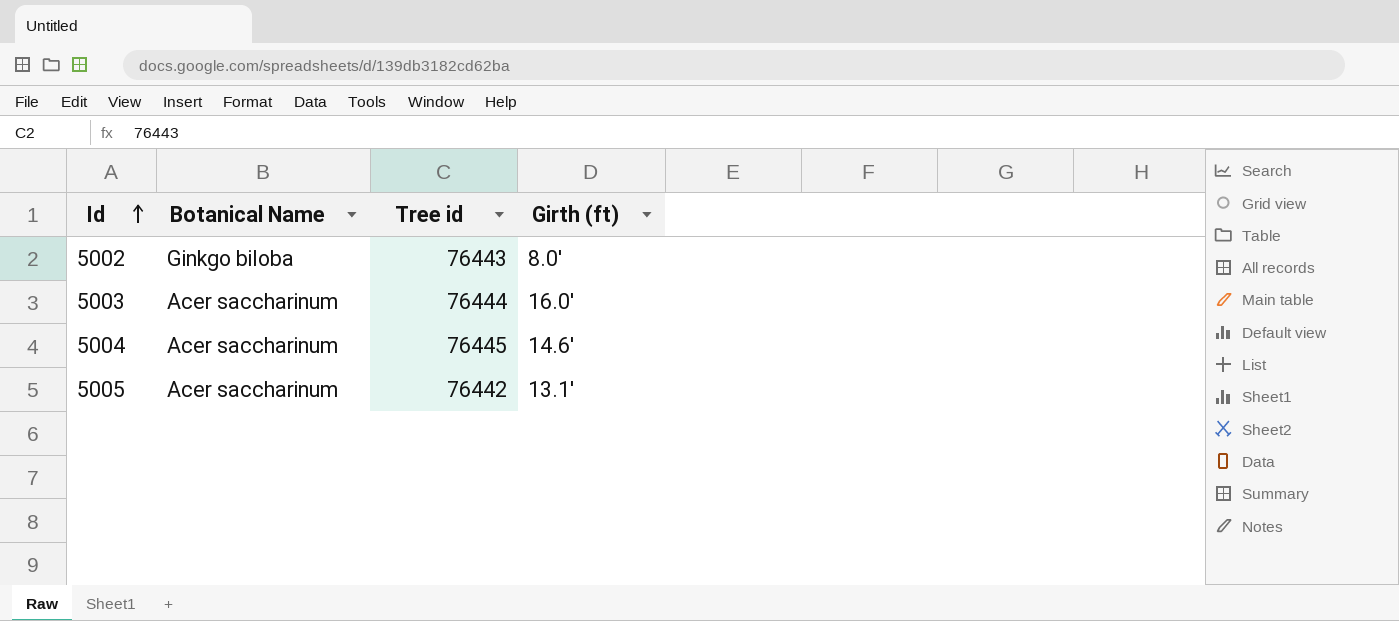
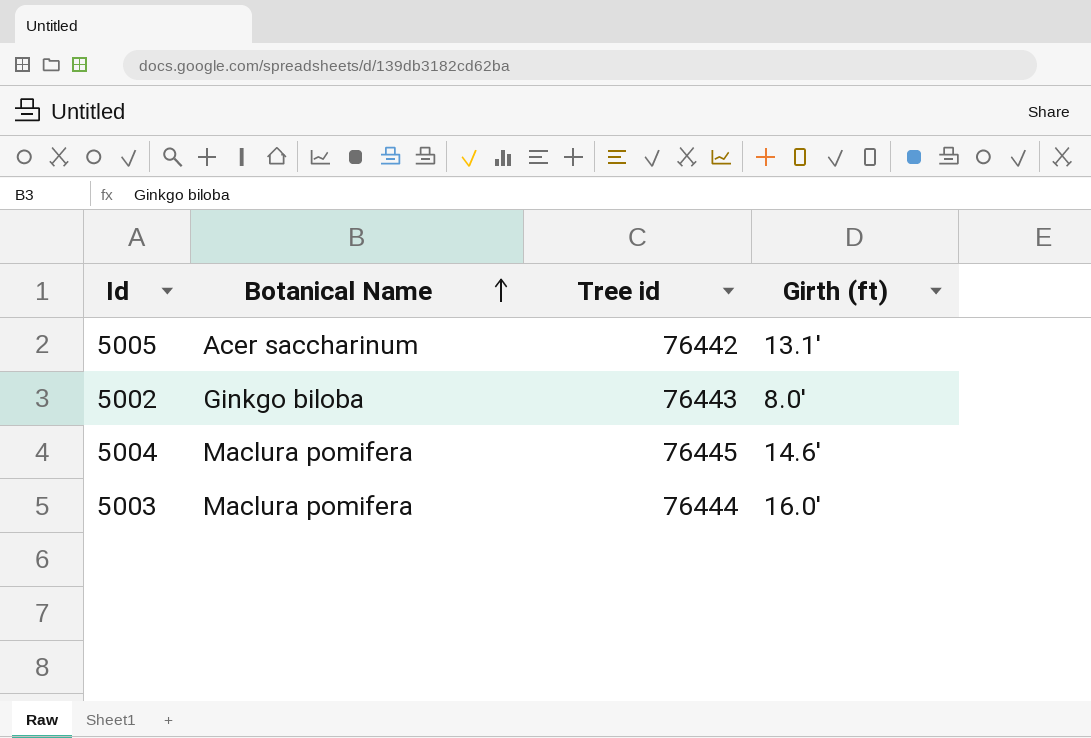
row order: Id ascending -> Botanical Name ascending
5004 | Botanical Name: Acer saccharinum -> Maclura pomifera
5003 | Botanical Name: Acer saccharinum -> Maclura pomifera

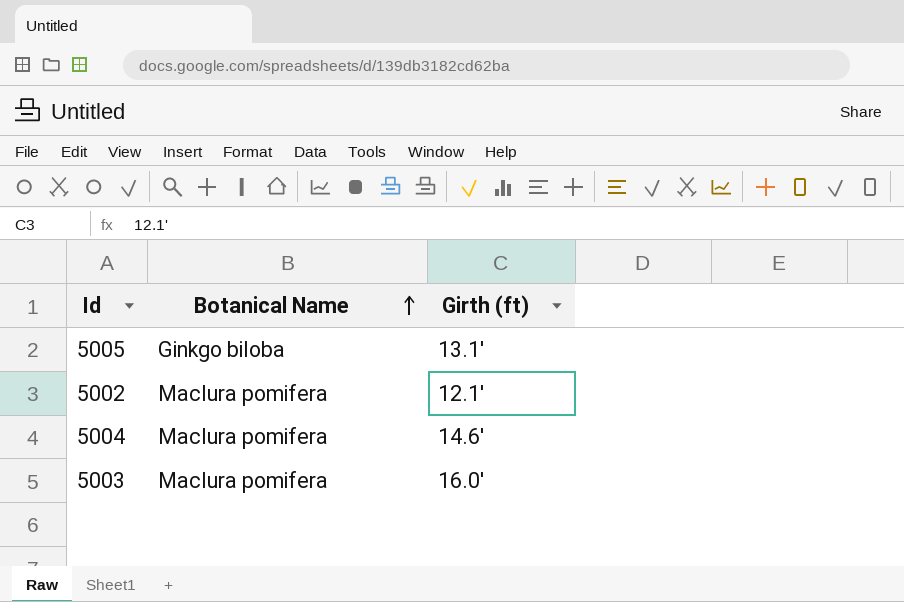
column Tree id | position: 3 -> none
5005 | Botanical Name: Acer saccharinum -> Ginkgo biloba
5002 | Botanical Name: Ginkgo biloba -> Maclura pomifera
5002 | Girth (ft): 8.0' -> 12.1'

